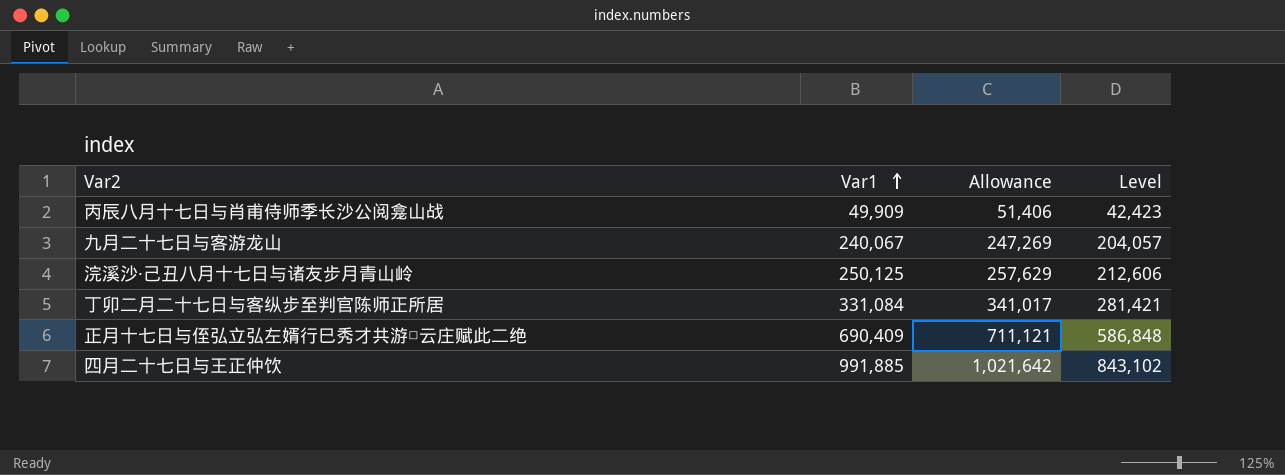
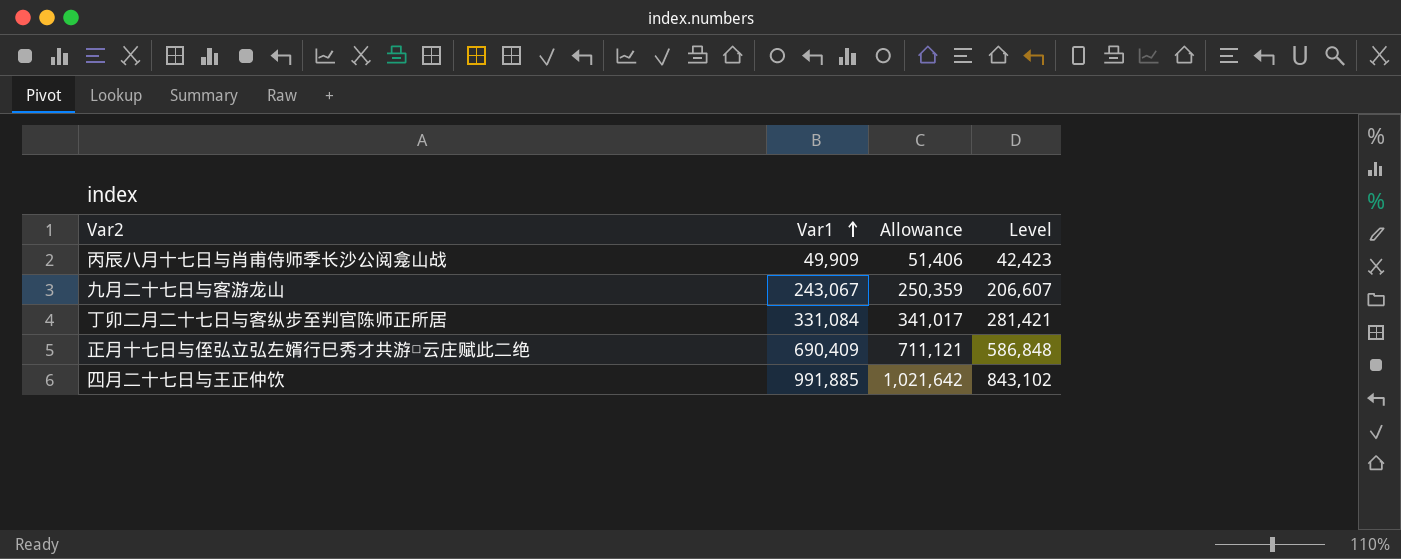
row 浣溪沙·己丑八月十七日与诸友步月青山岭: 250,125 | 257,629 | 212,606 -> none
九月二十七日与客游龙山 | Var1: 240,067 -> 243,067
九月二十七日与客游龙山 | Allowance: 247,269 -> 250,359
九月二十七日与客游龙山 | Level: 204,057 -> 206,607

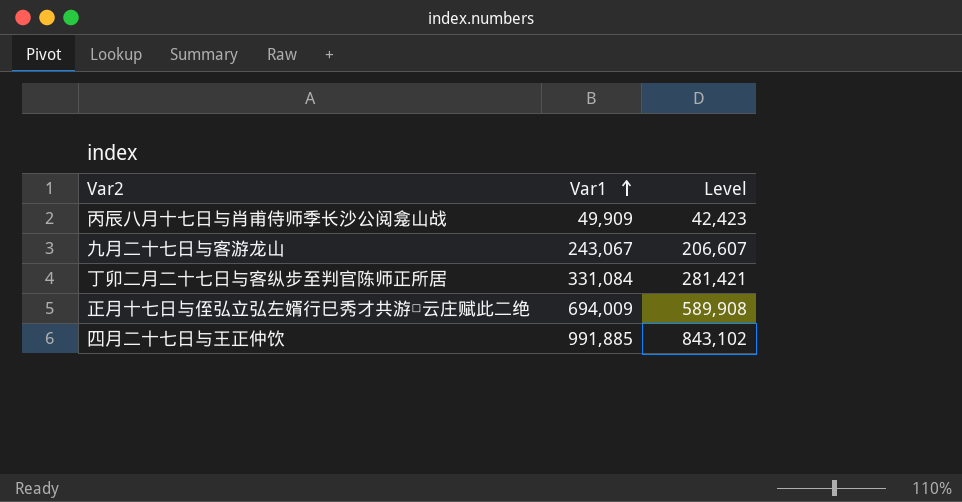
column Allowance | formula: [Var1] * 1.03 -> none
正月十七日与侄弘立弘左婿行巳秀才共游□云庄赋此二绝 | Var1: 690,409 -> 694,009
正月十七日与侄弘立弘左婿行巳秀才共游□云庄赋此二绝 | Level: 586,848 -> 589,908

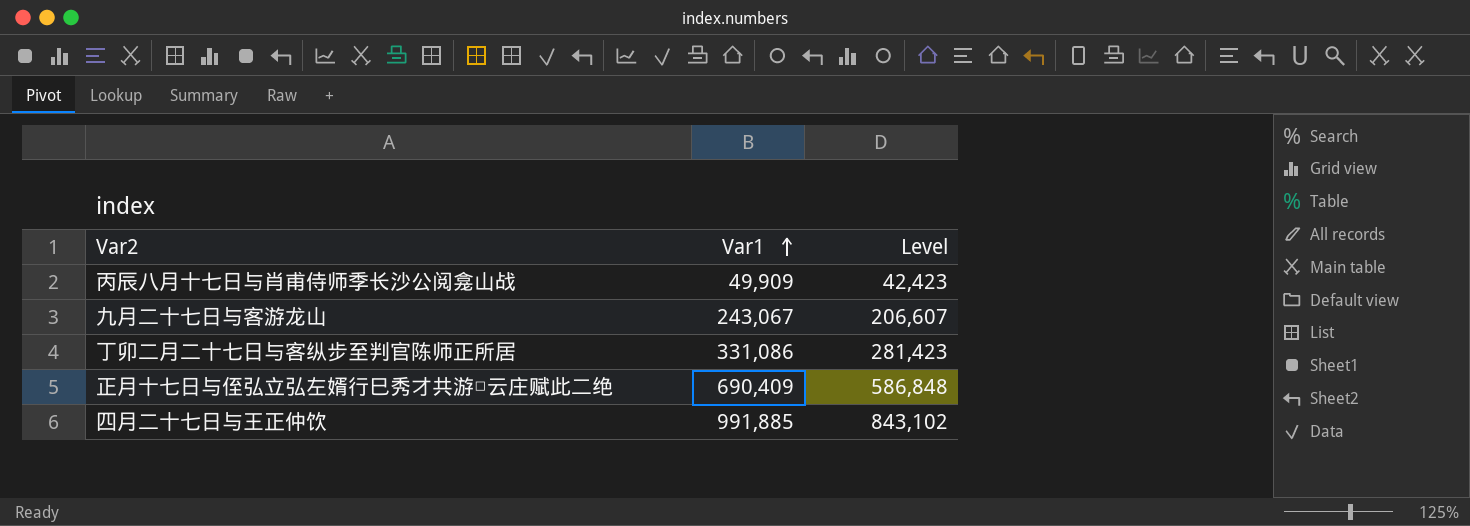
丁卯二月二十七日与客纵步至判官陈师正所居 | Var1: 331,084 -> 331,086
丁卯二月二十七日与客纵步至判官陈师正所居 | Level: 281,421 -> 281,423
正月十七日与侄弘立弘左婿行巳秀才共游□云庄赋此二绝 | Var1: 694,009 -> 690,409
正月十七日与侄弘立弘左婿行巳秀才共游□云庄赋此二绝 | Level: 589,908 -> 586,848

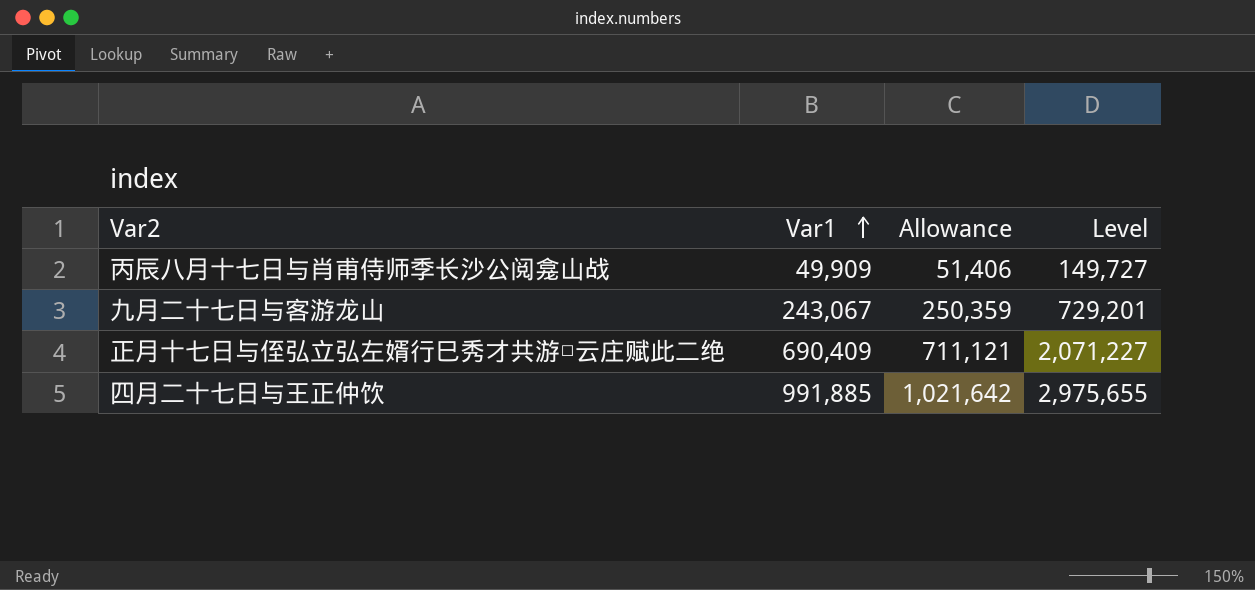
column Allowance | formula: none -> [Var1] * 1.03
column Level | formula: [Var1] * 0.85 -> [Var1] * 3
row 丁卯二月二十七日与客纵步至判官陈师正所居: 331,086 | 281,423 -> none

